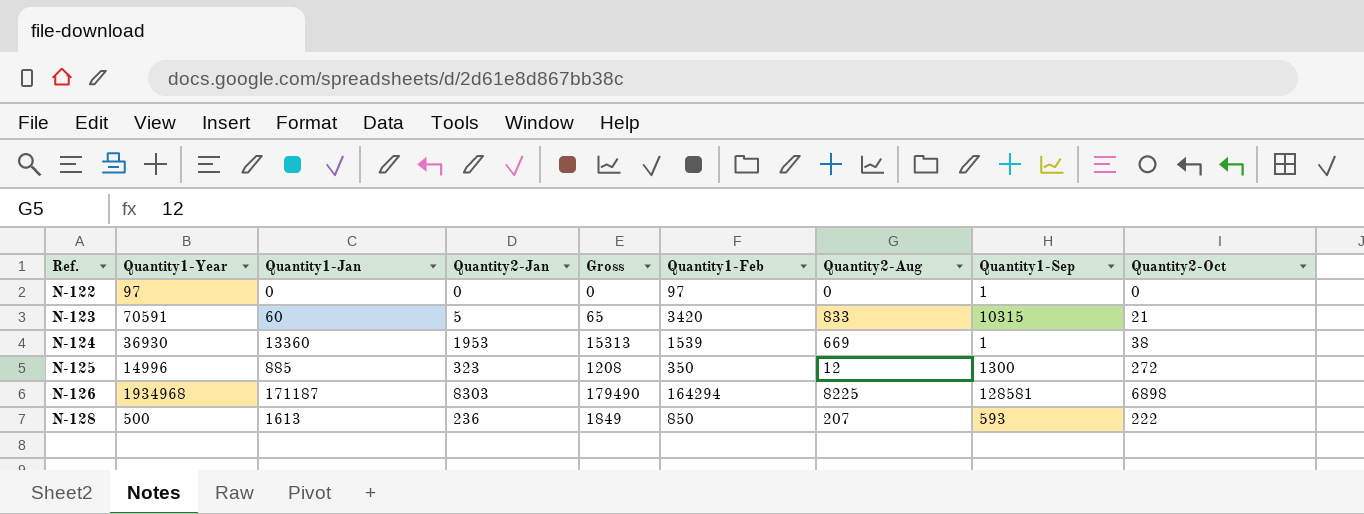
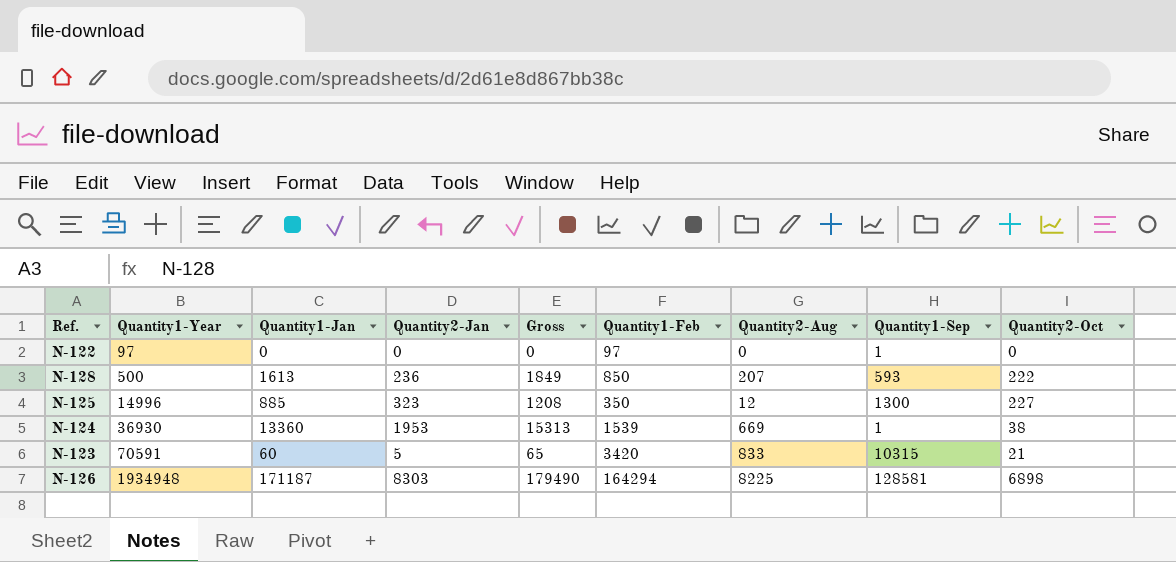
row order: Ref. ascending -> Quantity1-Year ascending
N-125 | Quantity2-Oct: 272 -> 227
N-126 | Quantity1-Year: 1934968 -> 1934948

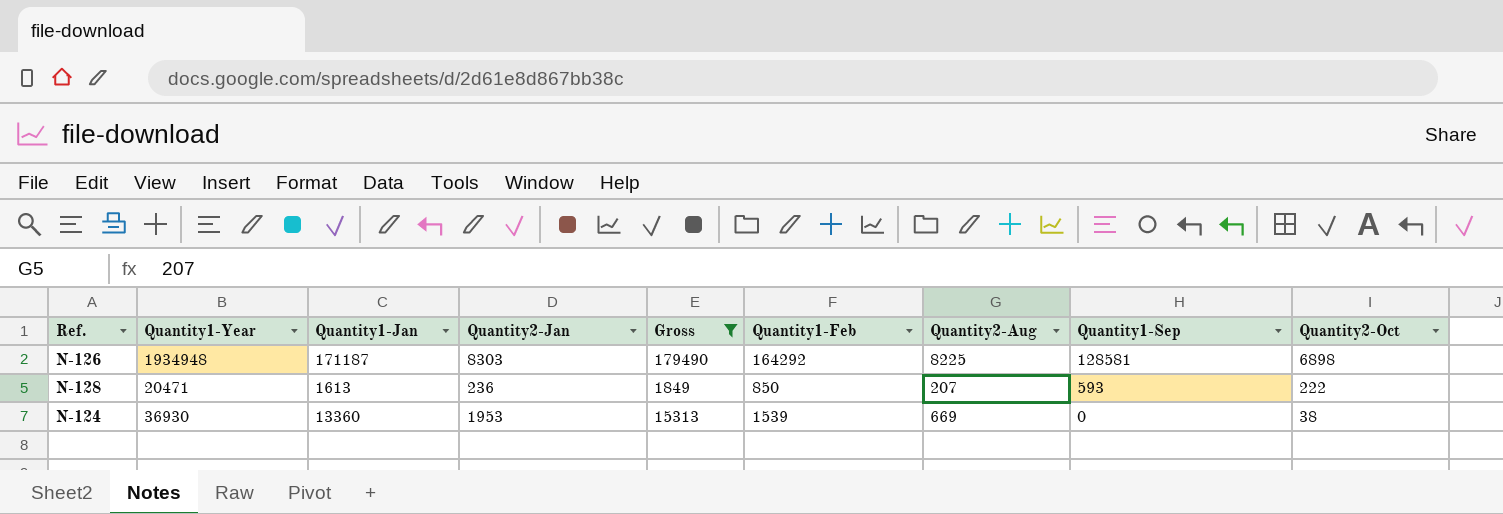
filter: none -> Gross >= 1849
row order: Quantity1-Year ascending -> Quantity1-Sep descending
N-126 | Quantity1-Feb: 164294 -> 164292
N-128 | Quantity1-Year: 500 -> 20471
N-124 | Quantity1-Sep: 1 -> 0

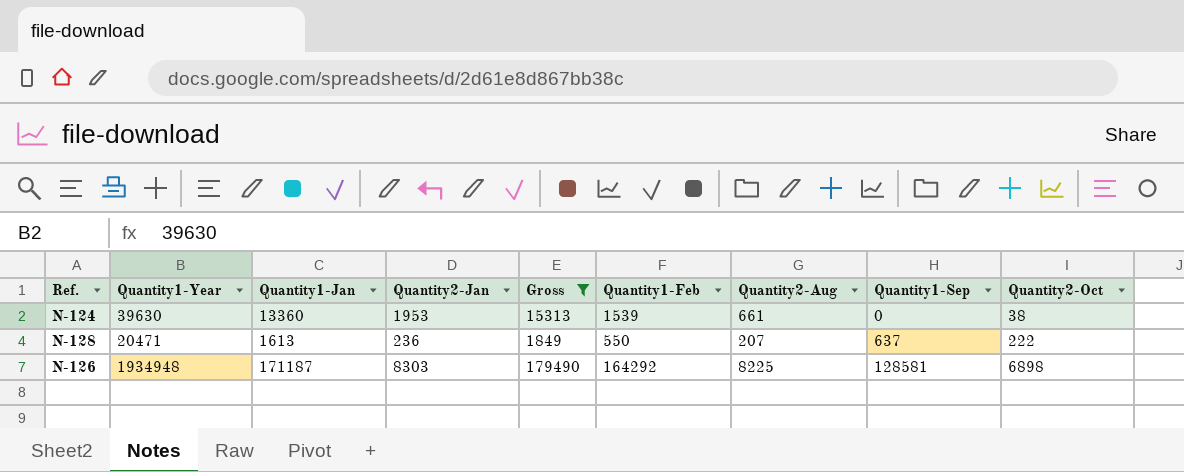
row order: Quantity1-Sep descending -> Quantity1-Sep ascending
N-124 | Quantity1-Year: 36930 -> 39630
N-124 | Quantity2-Aug: 669 -> 661
N-128 | Quantity1-Feb: 850 -> 550
N-128 | Quantity1-Sep: 593 -> 637

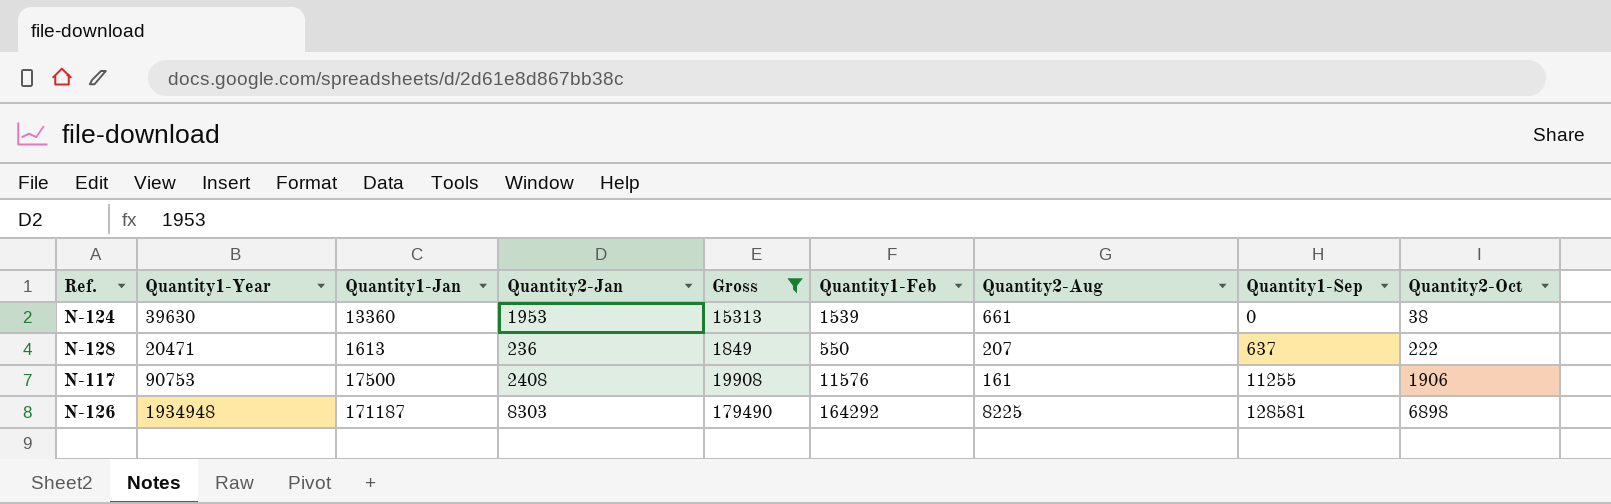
row N-117: none -> 90753 | 17500 | 2408 | 19908 | 11576 | 161 | 11255 | 1906

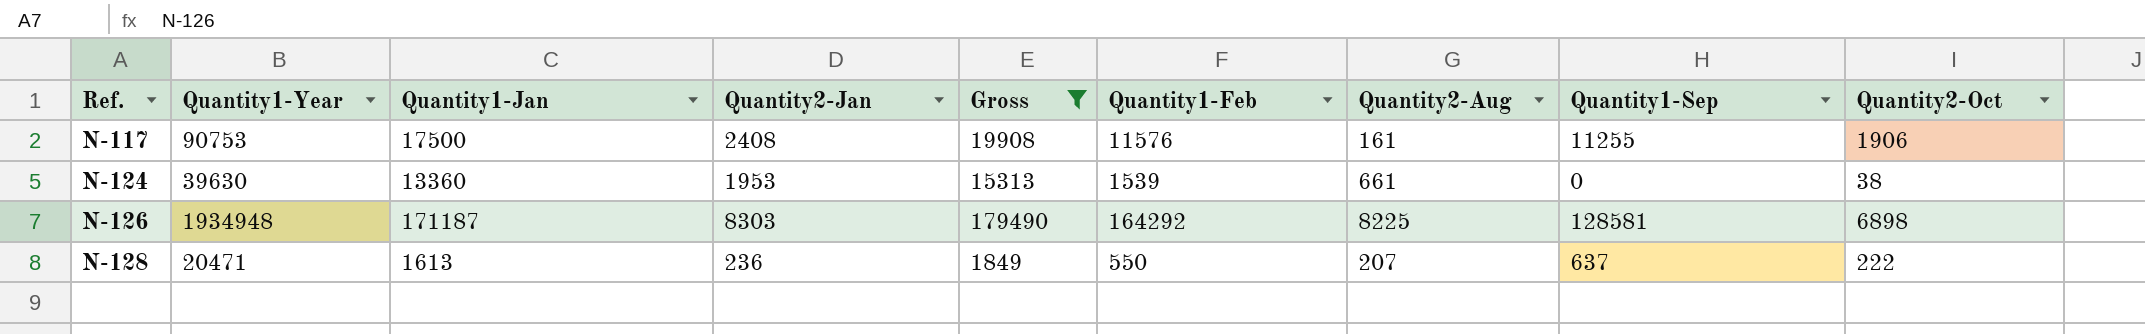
row order: Quantity1-Sep ascending -> Ref. ascending

